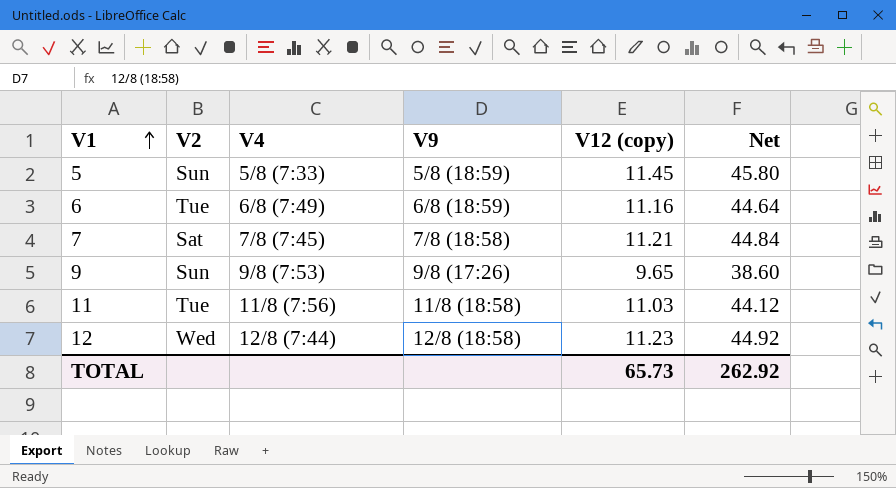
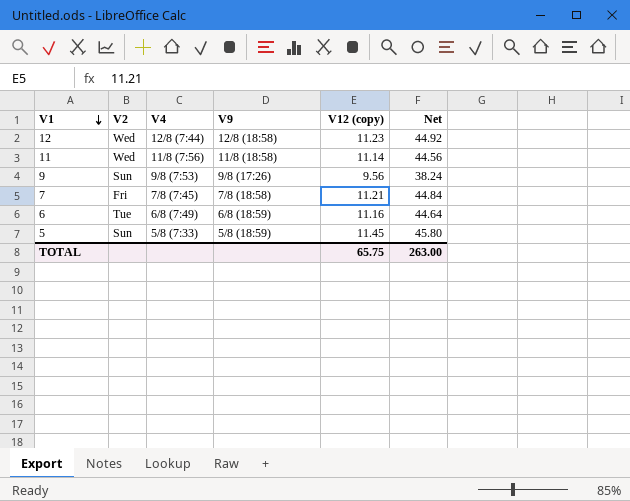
row order: V1 ascending -> V1 descending
11 | V2: Tue -> Wed
11 | V12 (copy): 11.03 -> 11.14
11 | Net: 44.12 -> 44.56
9 | V12 (copy): 9.65 -> 9.56
9 | Net: 38.60 -> 38.24
7 | V2: Sat -> Fri
TOTAL | V12 (copy): 65.73 -> 65.75
TOTAL | Net: 262.92 -> 263.00

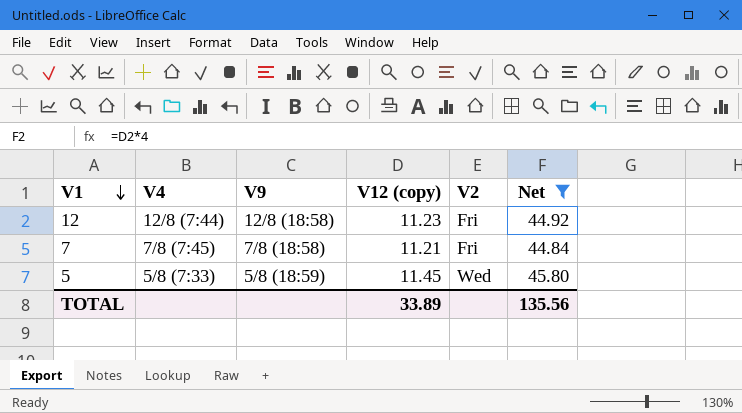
filter: none -> Net >= 44.84
column V2 | position: 2 -> 5
12 | V2: Wed -> Fri
5 | V2: Sun -> Wed
TOTAL | V12 (copy): 65.75 -> 33.89
TOTAL | Net: 263.00 -> 135.56

